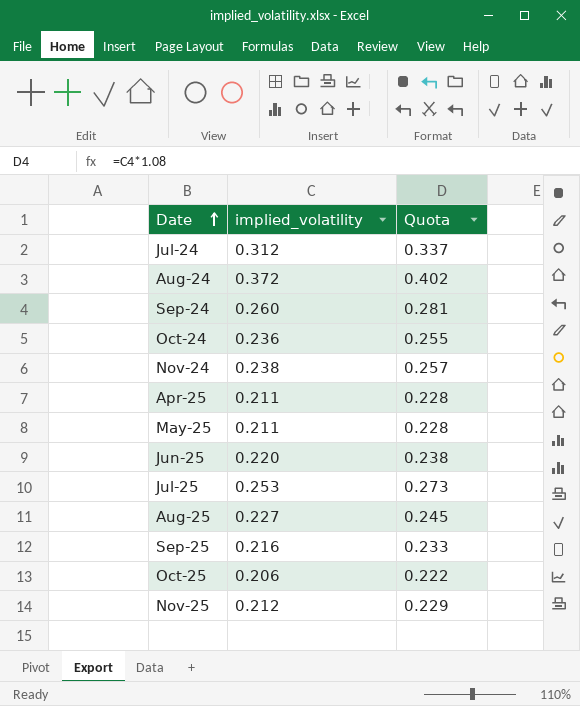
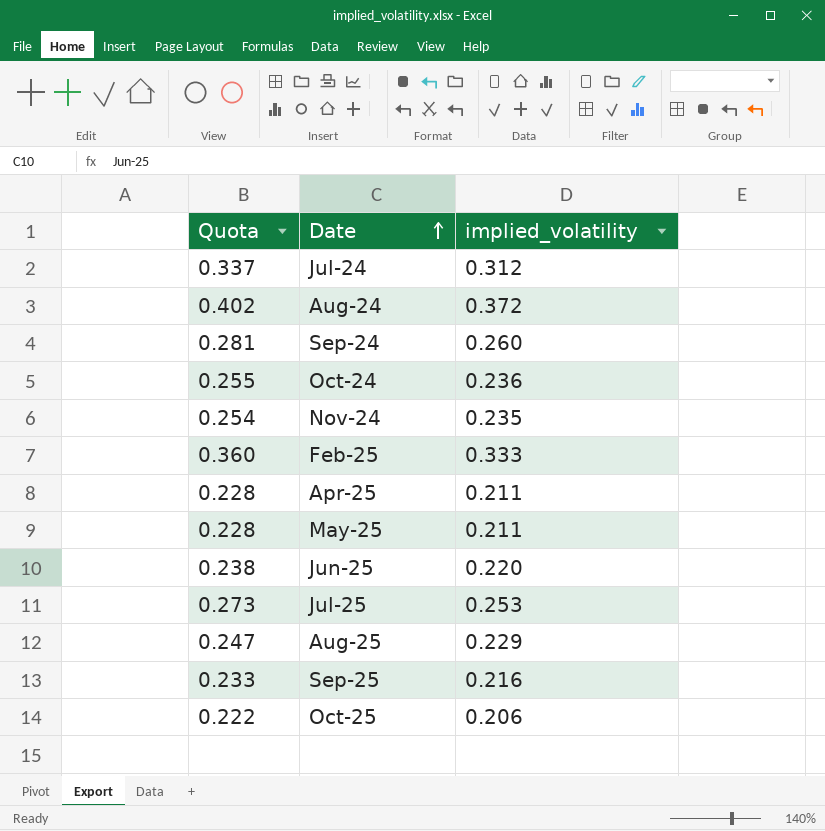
column Quota | position: 3 -> 1
row Nov-25: 0.212 | 0.229 -> none
Nov-24 | Quota: 0.257 -> 0.254
Nov-24 | implied_volatility: 0.238 -> 0.235
row Feb-25: none -> 0.360 | 0.333
Aug-25 | Quota: 0.245 -> 0.247
Aug-25 | implied_volatility: 0.227 -> 0.229

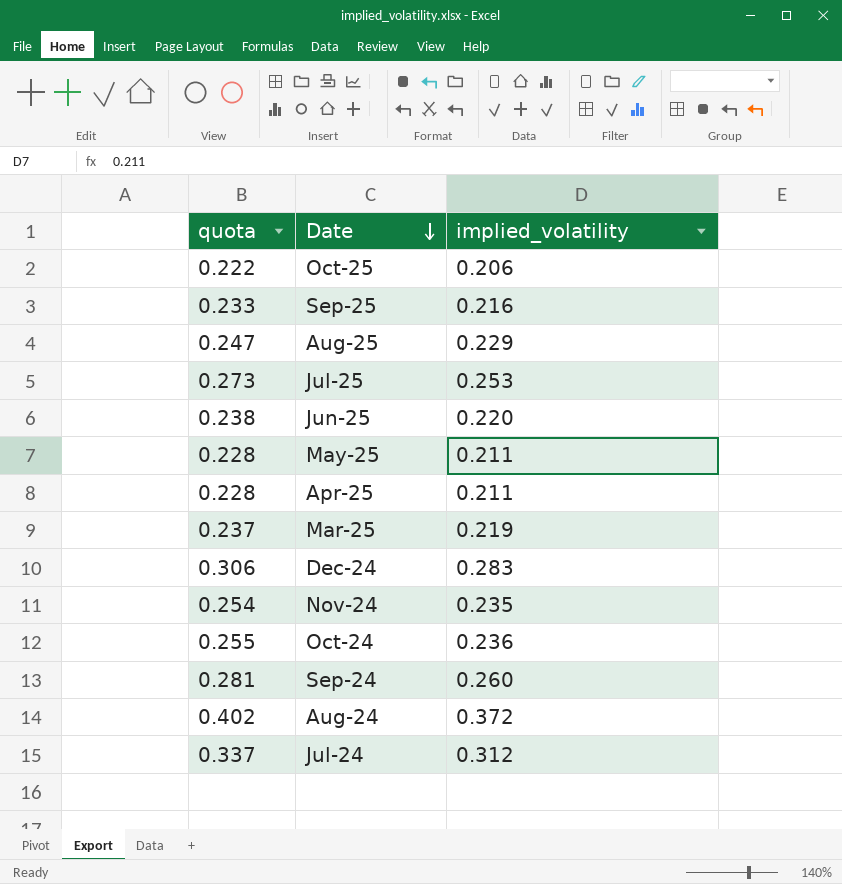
row order: Date ascending -> Date descending
column name: Quota -> quota
row Feb-25: 0.360 | 0.333 -> none
row Mar-25: none -> 0.237 | 0.219
row Dec-24: none -> 0.306 | 0.283

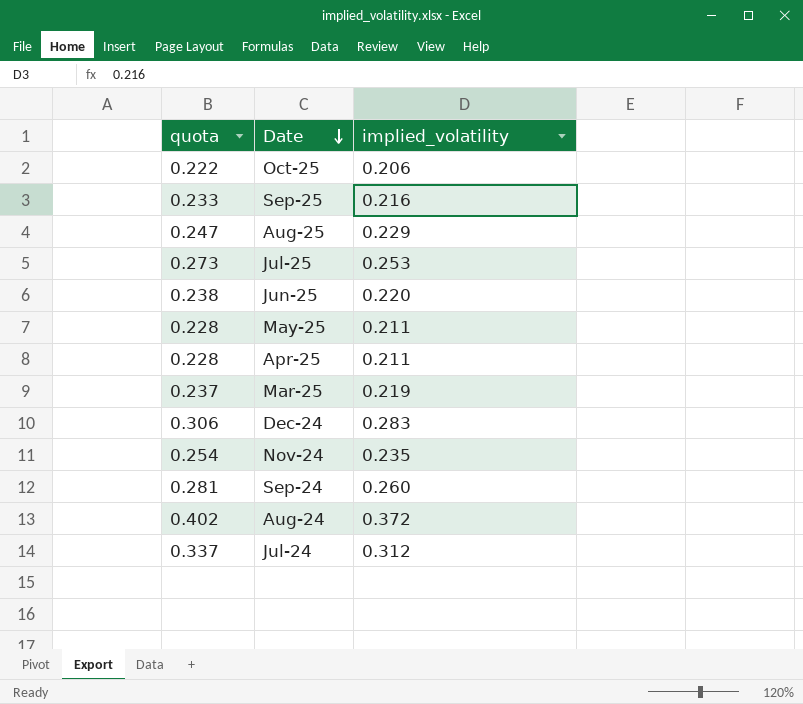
row Oct-24: 0.255 | 0.236 -> none

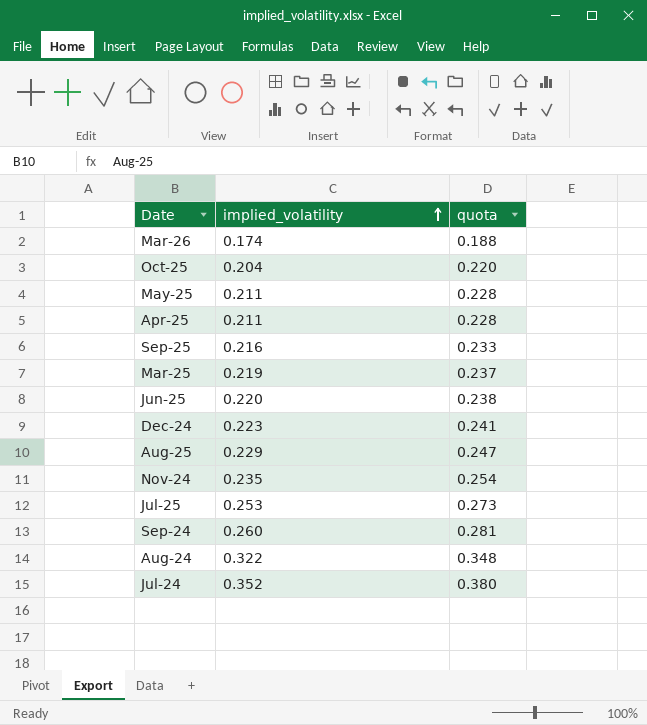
row order: Date descending -> implied_volatility ascending
column quota | position: 1 -> 3
row Mar-26: none -> 0.174 | 0.188
Oct-25 | implied_volatility: 0.206 -> 0.204
Oct-25 | quota: 0.222 -> 0.220
Dec-24 | implied_volatility: 0.283 -> 0.223
Dec-24 | quota: 0.306 -> 0.241
Aug-24 | implied_volatility: 0.372 -> 0.322
Aug-24 | quota: 0.402 -> 0.348
Jul-24 | implied_volatility: 0.312 -> 0.352
Jul-24 | quota: 0.337 -> 0.380

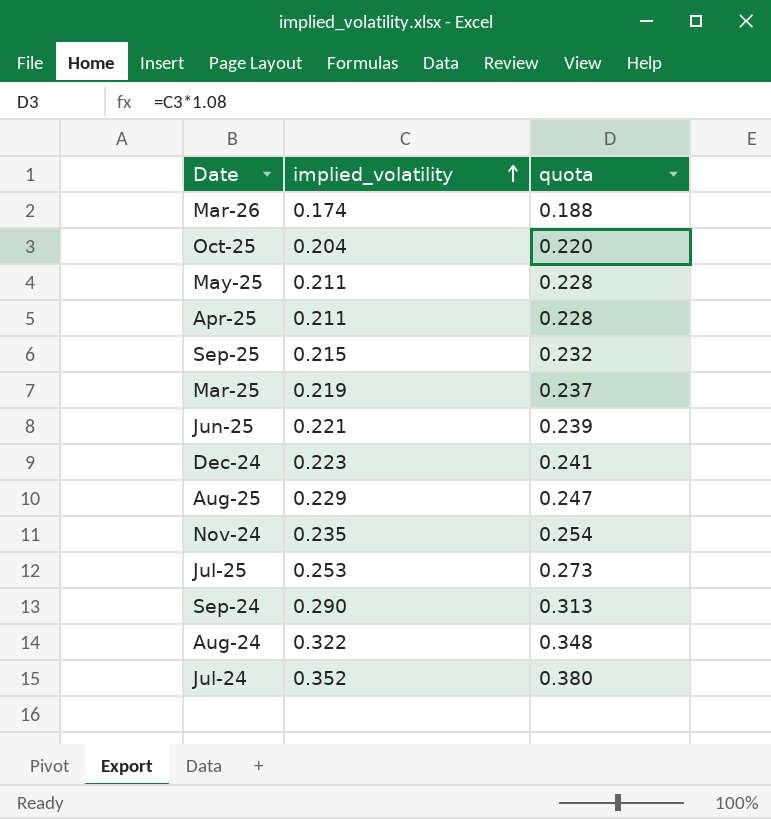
Sep-25 | implied_volatility: 0.216 -> 0.215
Sep-25 | quota: 0.233 -> 0.232
Jun-25 | implied_volatility: 0.220 -> 0.221
Jun-25 | quota: 0.238 -> 0.239
Sep-24 | implied_volatility: 0.260 -> 0.290
Sep-24 | quota: 0.281 -> 0.313

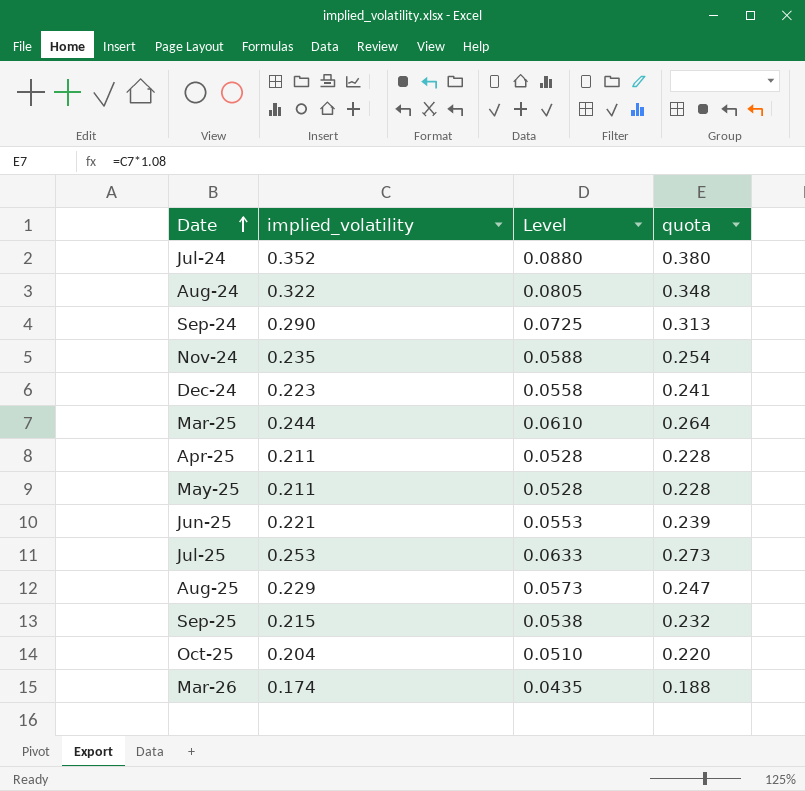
row order: implied_volatility ascending -> Date ascending
column Level | formula: none -> [implied_volatility] * 0.25
Mar-25 | implied_volatility: 0.219 -> 0.244
Mar-25 | quota: 0.237 -> 0.264

